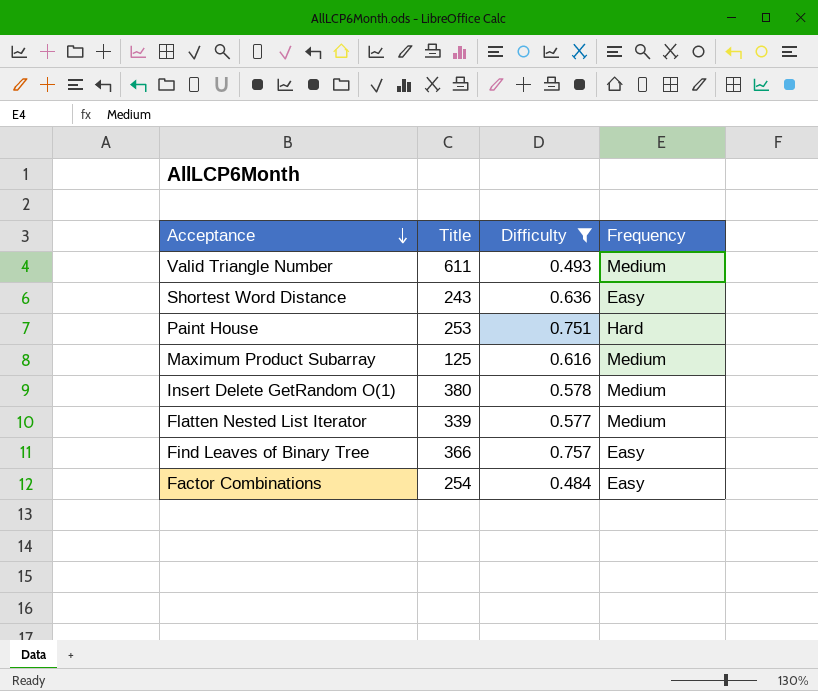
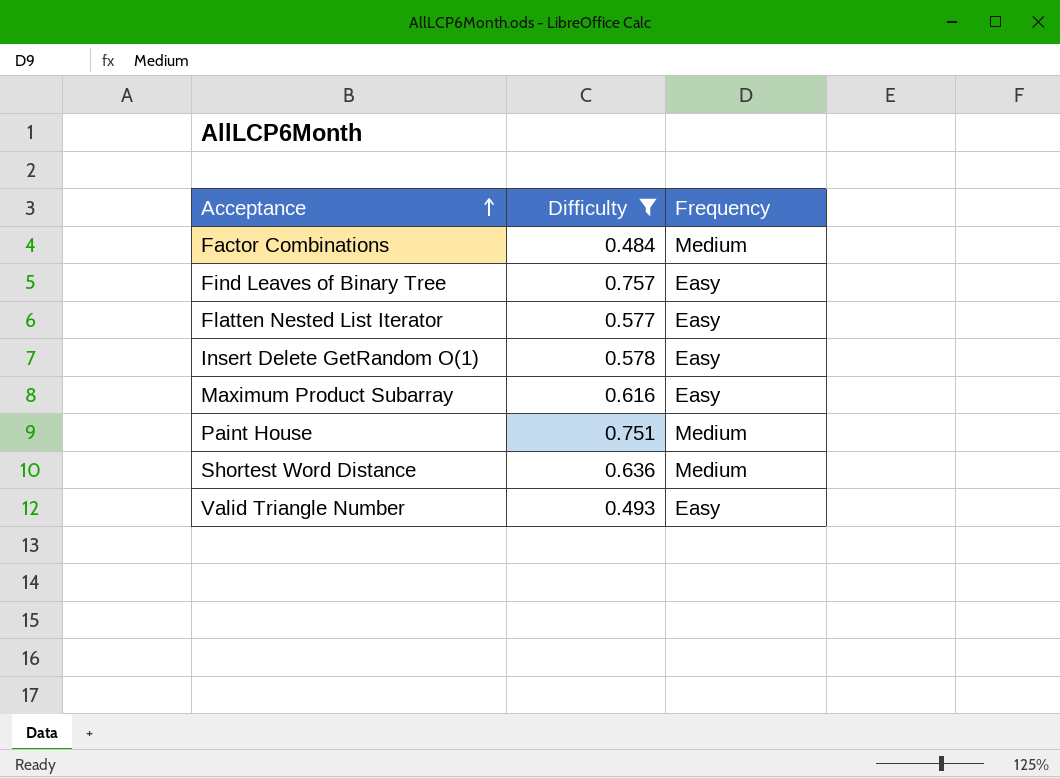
row order: Acceptance descending -> Acceptance ascending
column Title | position: 2 -> none
Factor Combinations | Frequency: Easy -> Medium
Flatten Nested List Iterator | Frequency: Medium -> Easy
Insert Delete GetRandom O(1) | Frequency: Medium -> Easy
Maximum Product Subarray | Frequency: Medium -> Easy
Paint House | Frequency: Hard -> Medium
Shortest Word Distance | Frequency: Easy -> Medium
Valid Triangle Number | Frequency: Medium -> Easy

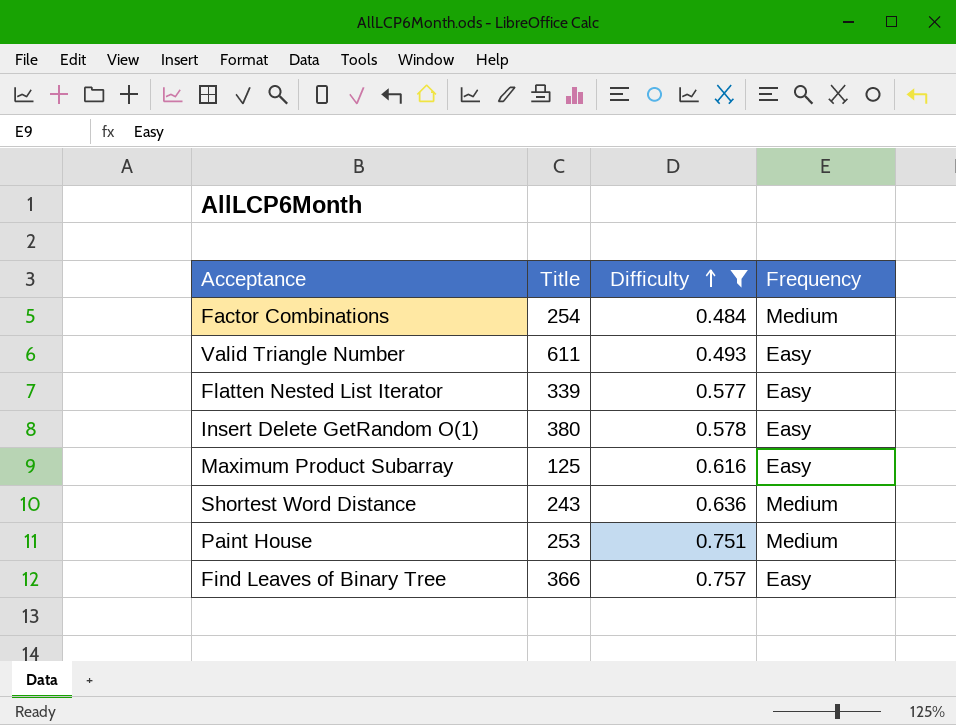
row order: Acceptance ascending -> Difficulty ascending
column Title | position: none -> 2

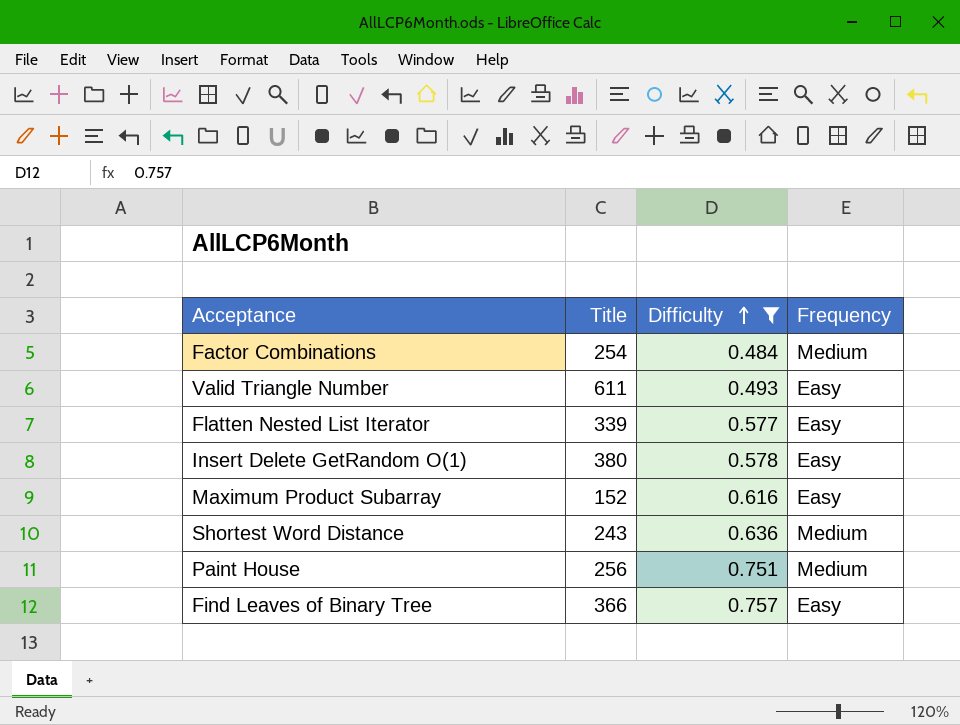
Maximum Product Subarray | Title: 125 -> 152
Paint House | Title: 253 -> 256

